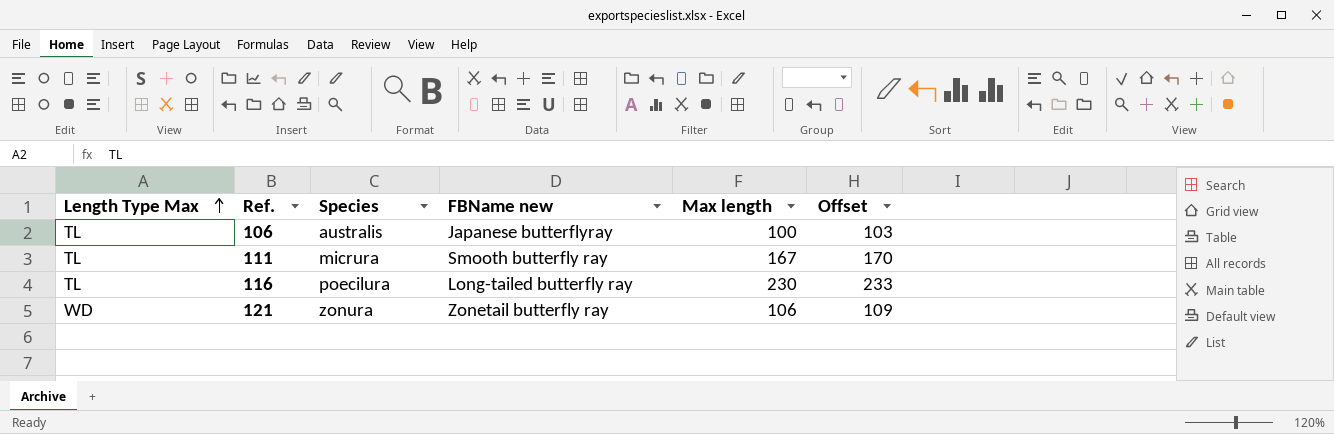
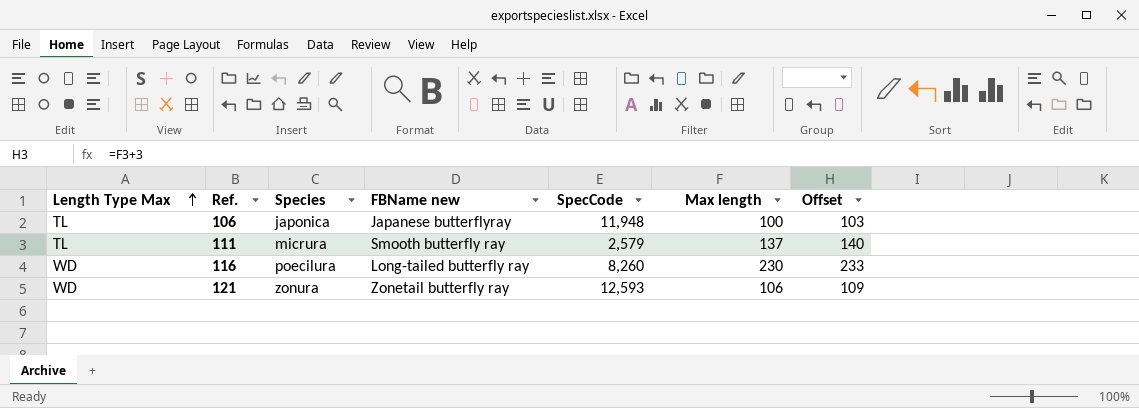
column SpecCode | position: none -> 5
106 | Species: australis -> japonica
111 | Max length: 167 -> 137
111 | Offset: 170 -> 140
116 | Length Type Max: TL -> WD

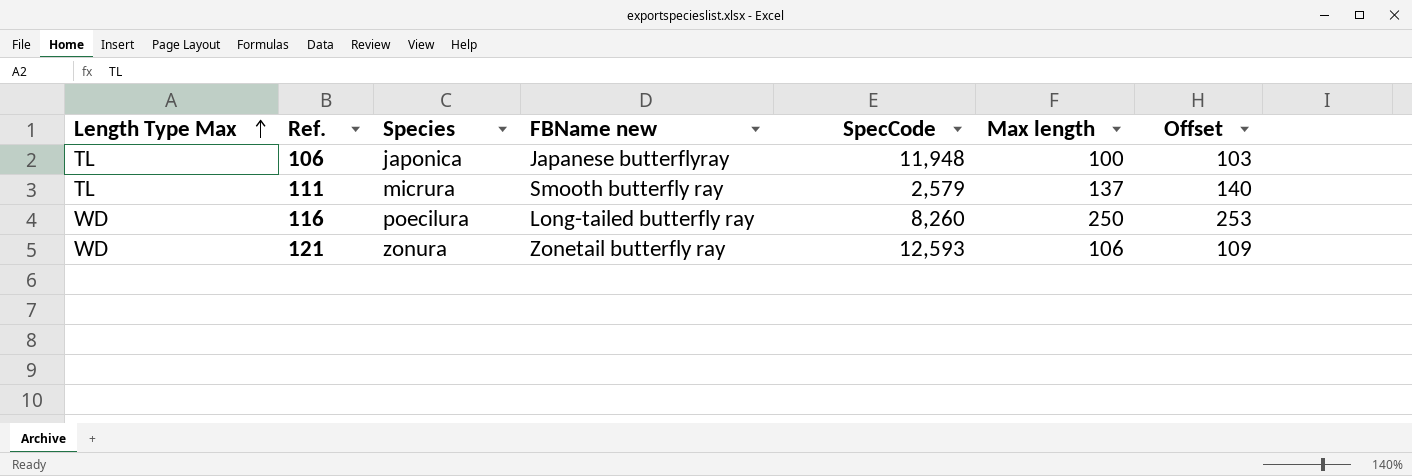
116 | Max length: 230 -> 250
116 | Offset: 233 -> 253

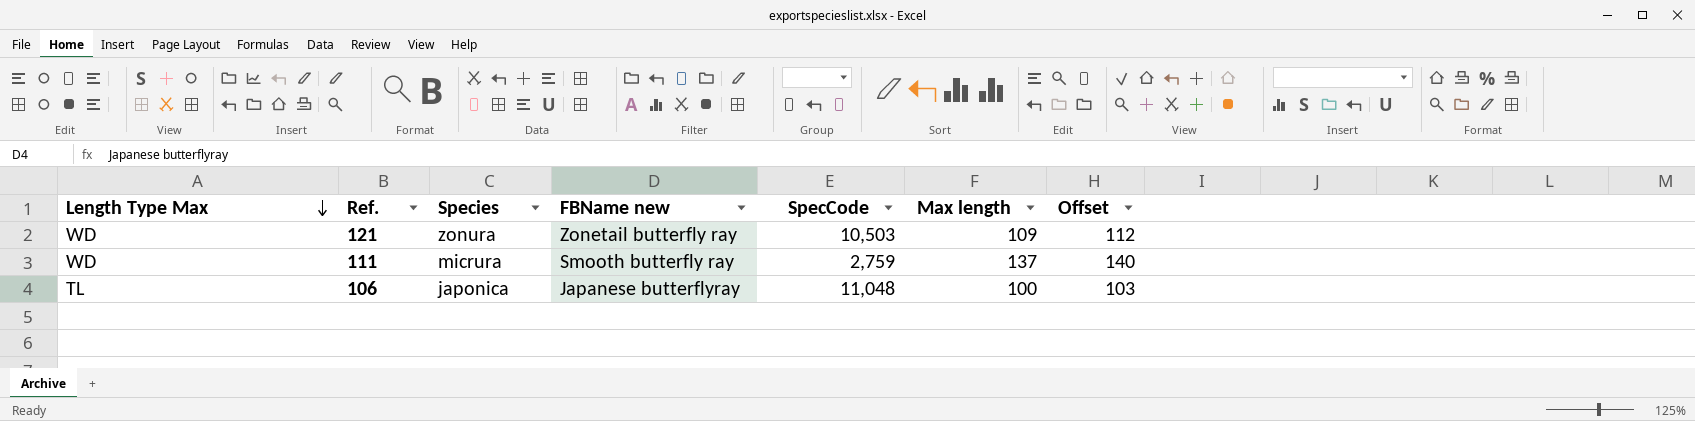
row order: Length Type Max ascending -> Length Type Max descending
row 116: WD | poecilura | Long-tailed butterfly ray | 8,260 | 250 | 253 -> none
121 | SpecCode: 12,593 -> 10,503
121 | Max length: 106 -> 109
121 | Offset: 109 -> 112
111 | Length Type Max: TL -> WD
111 | SpecCode: 2,579 -> 2,759
106 | SpecCode: 11,948 -> 11,048

